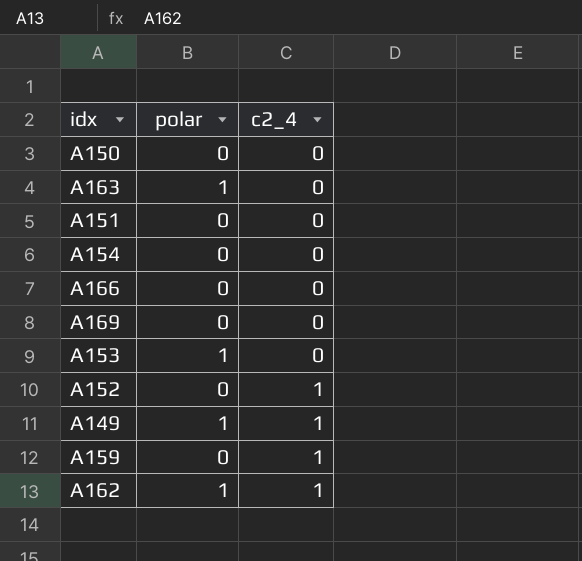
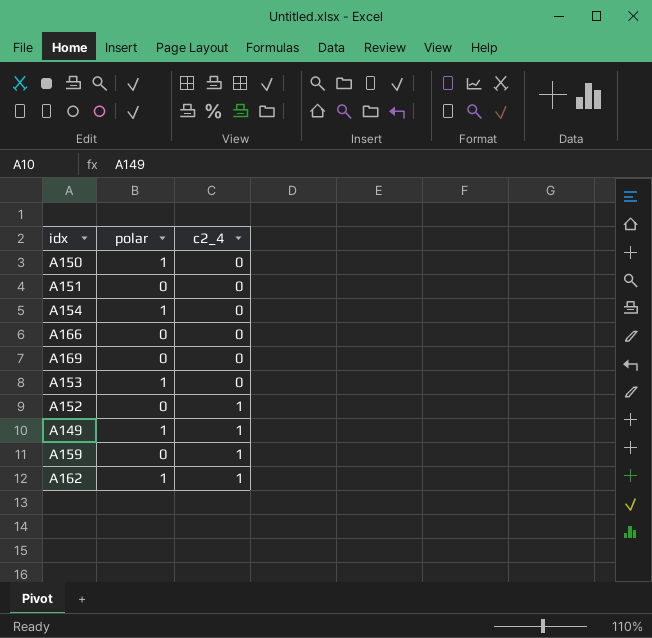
row A163: 1 | 0 -> none
A150 | polar: 0 -> 1
A154 | polar: 0 -> 1

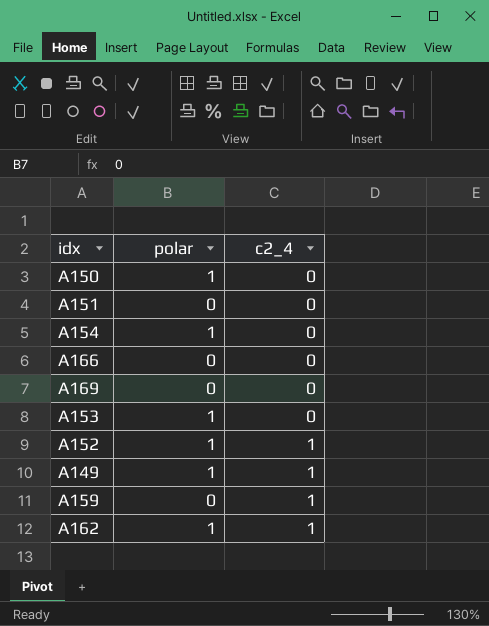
A152 | polar: 0 -> 1

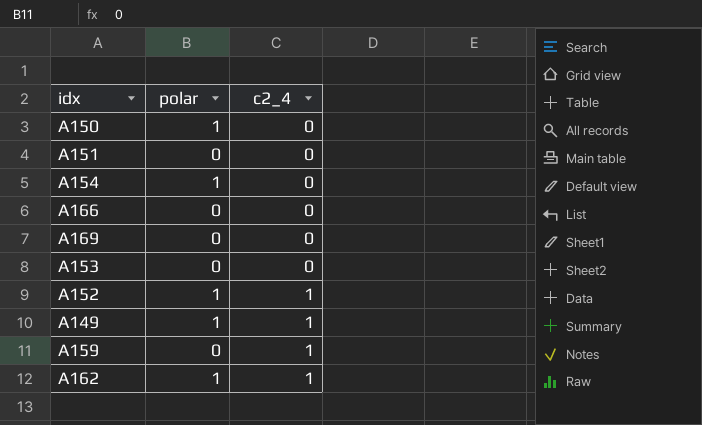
A153 | polar: 1 -> 0

